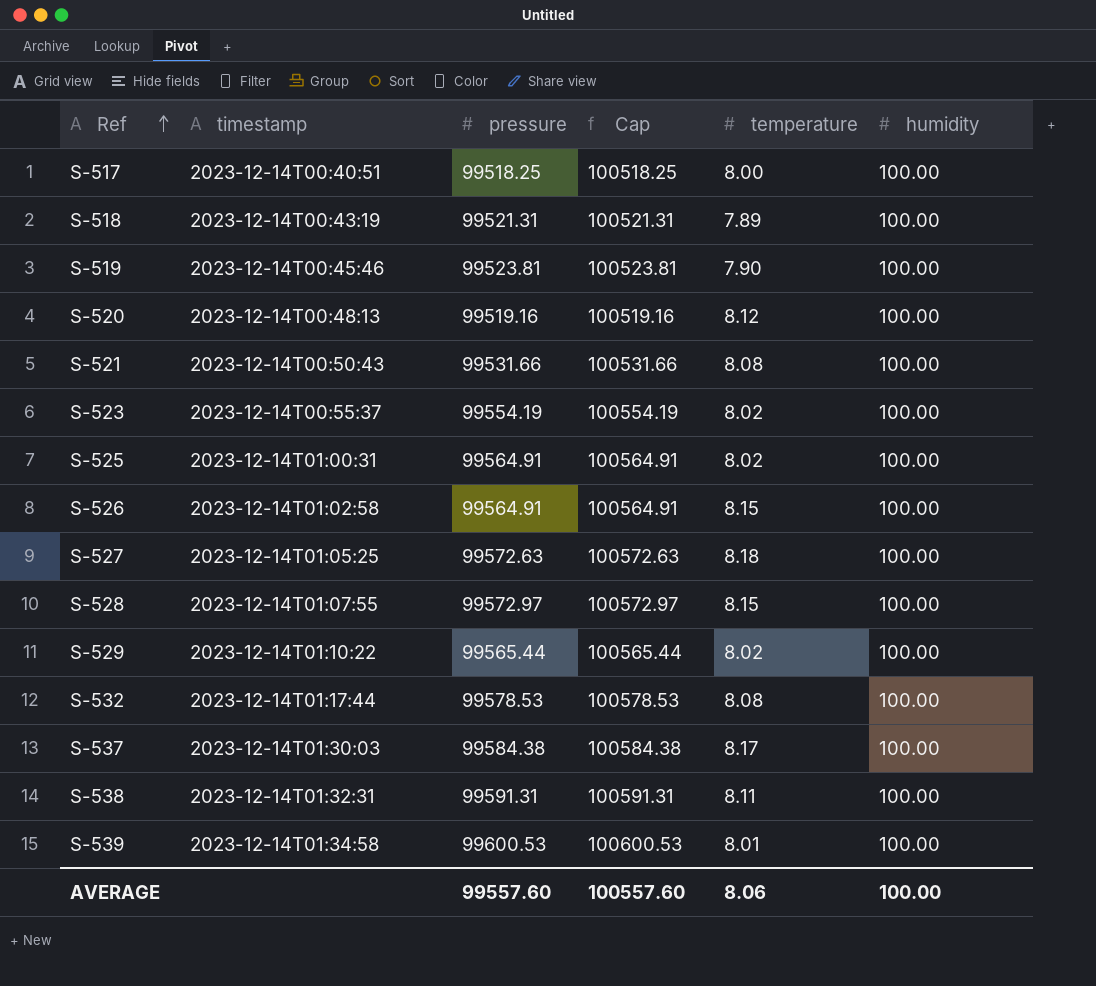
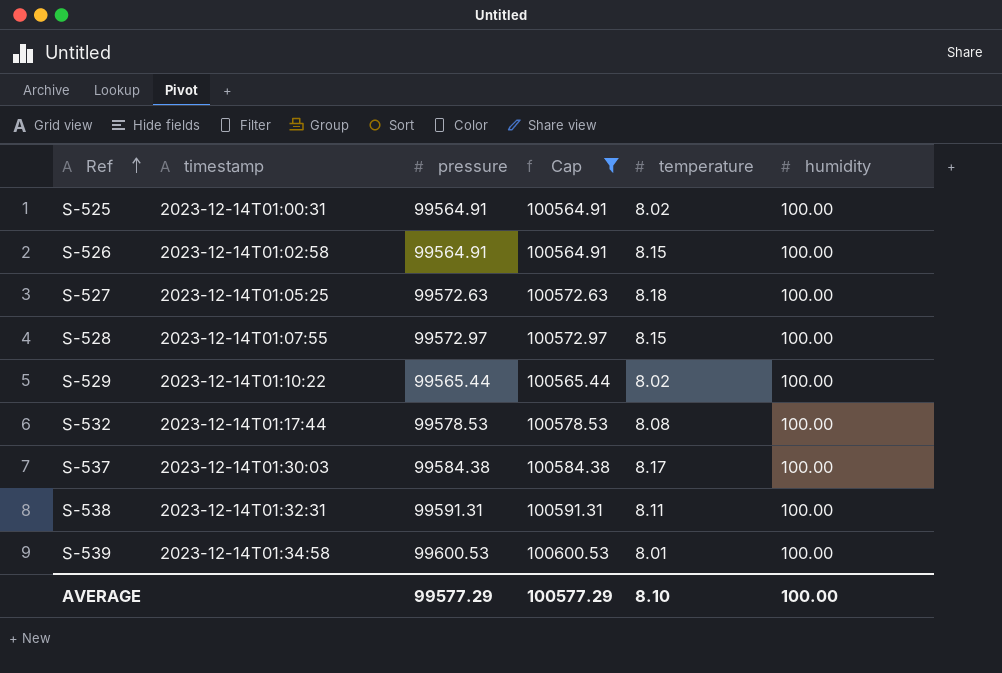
filter: none -> Cap >= 100564.91
AVERAGE | pressure: 99557.60 -> 99577.29
AVERAGE | Cap: 100557.60 -> 100577.29
AVERAGE | temperature: 8.06 -> 8.10

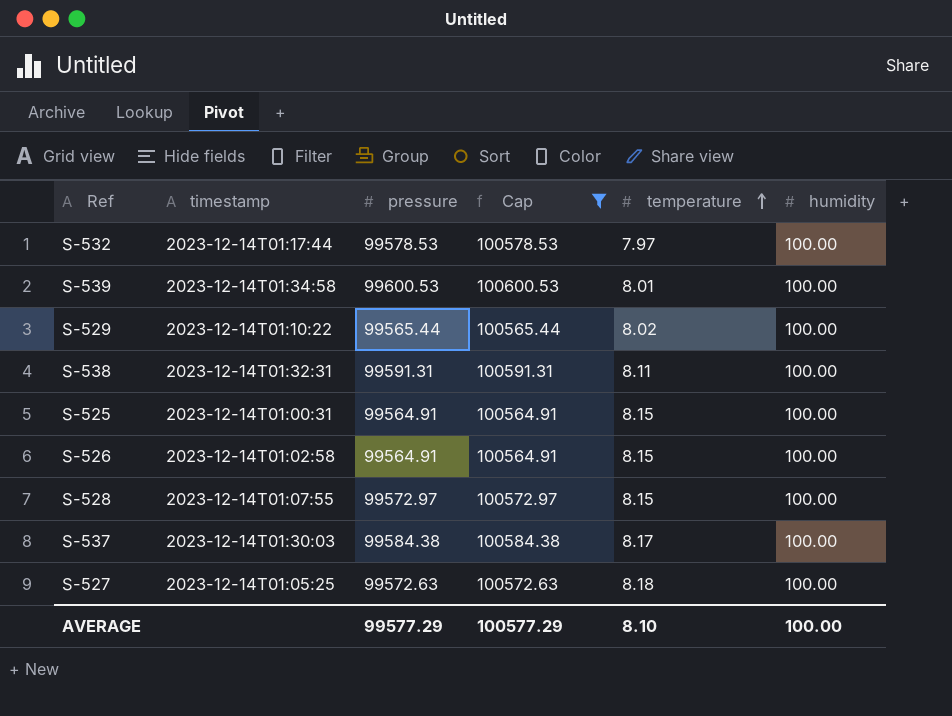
row order: Ref ascending -> temperature ascending
S-532 | temperature: 8.08 -> 7.97
S-525 | temperature: 8.02 -> 8.15

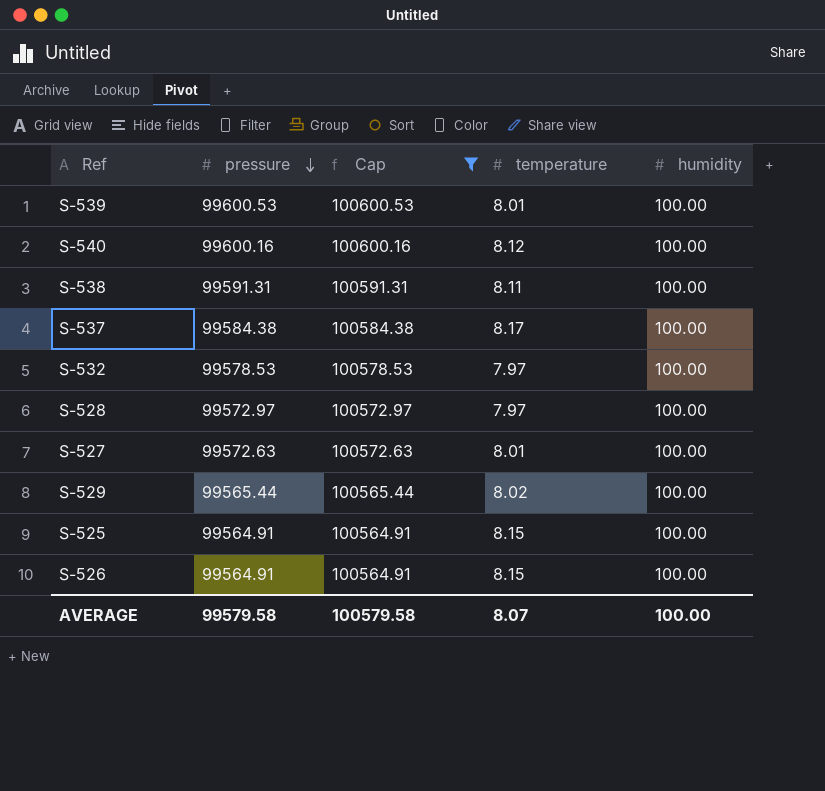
row order: temperature ascending -> pressure descending
column timestamp | position: 2 -> none
row S-540: none -> 99600.16 | 100600.16 | 8.12 | 100.00
S-528 | temperature: 8.15 -> 7.97
S-527 | temperature: 8.18 -> 8.01
AVERAGE | pressure: 99577.29 -> 99579.58
AVERAGE | Cap: 100577.29 -> 100579.58
AVERAGE | temperature: 8.10 -> 8.07

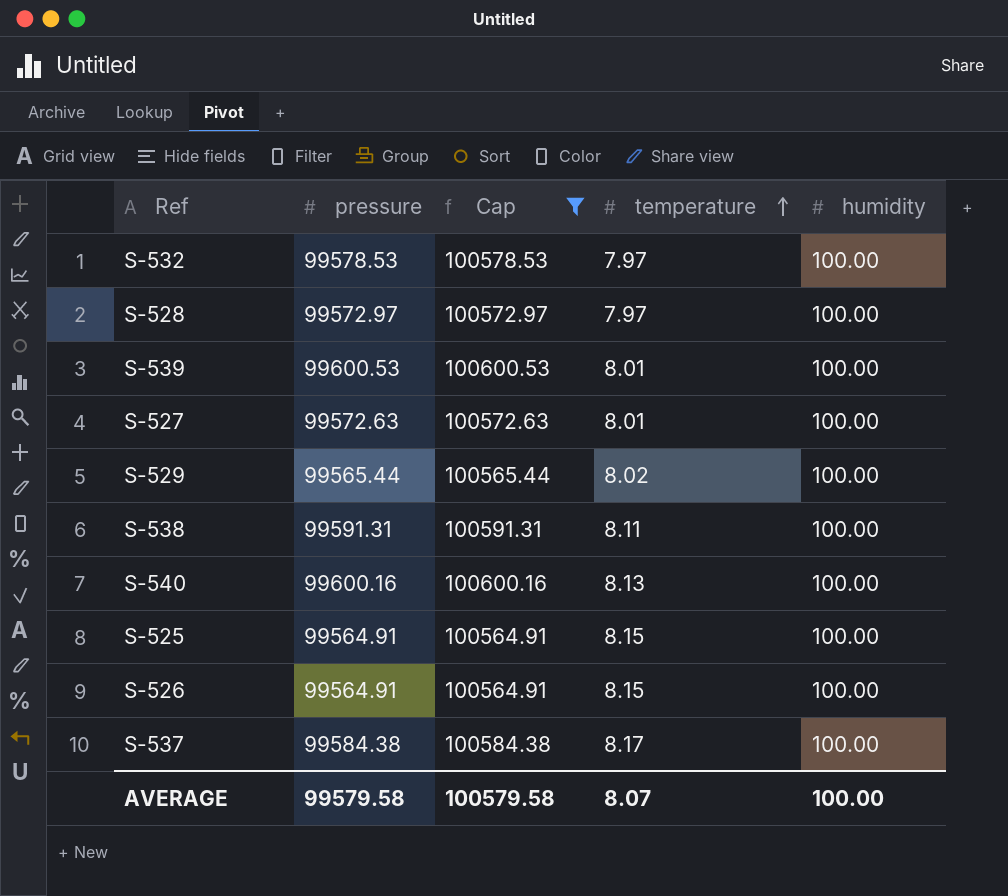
row order: pressure descending -> temperature ascending
S-540 | temperature: 8.12 -> 8.13

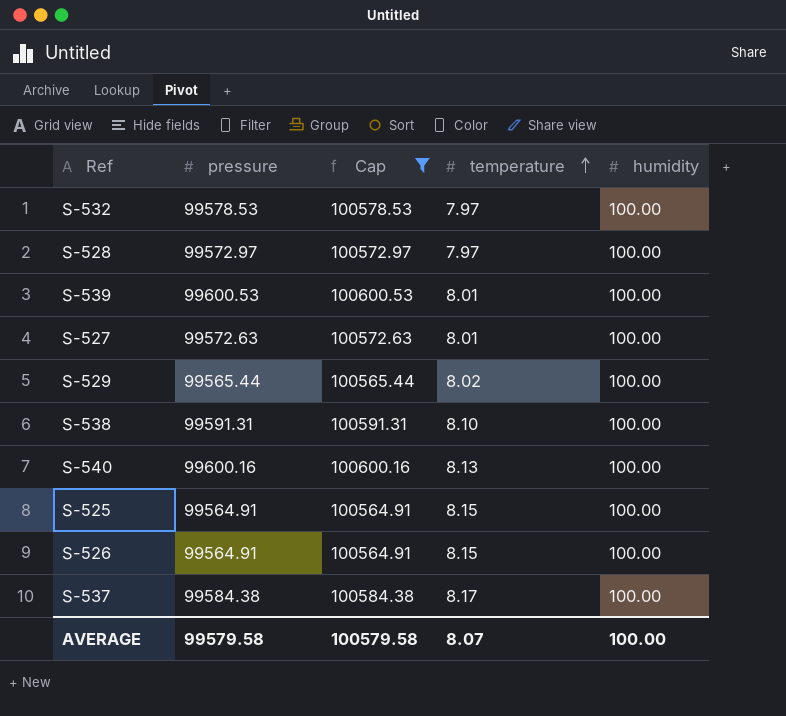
S-538 | temperature: 8.11 -> 8.10

